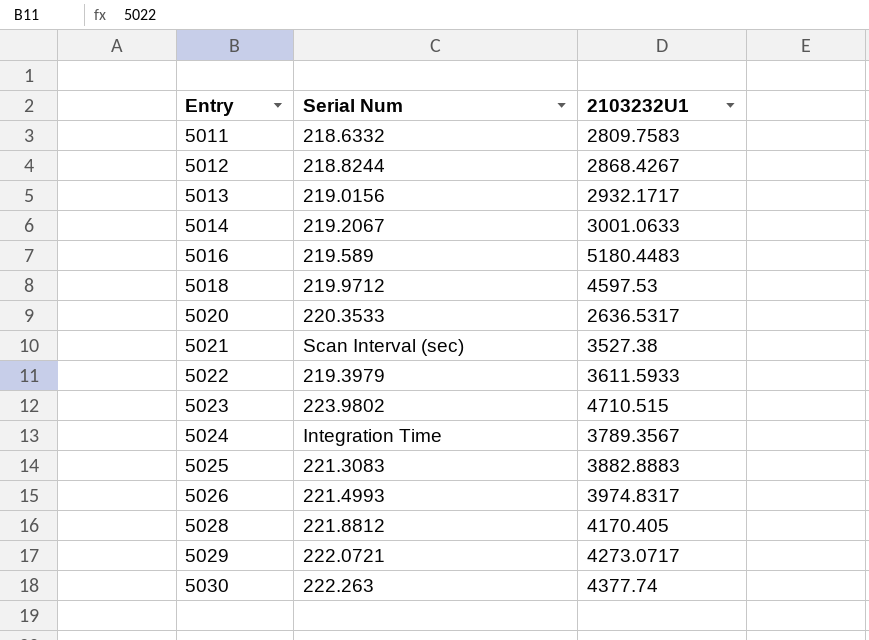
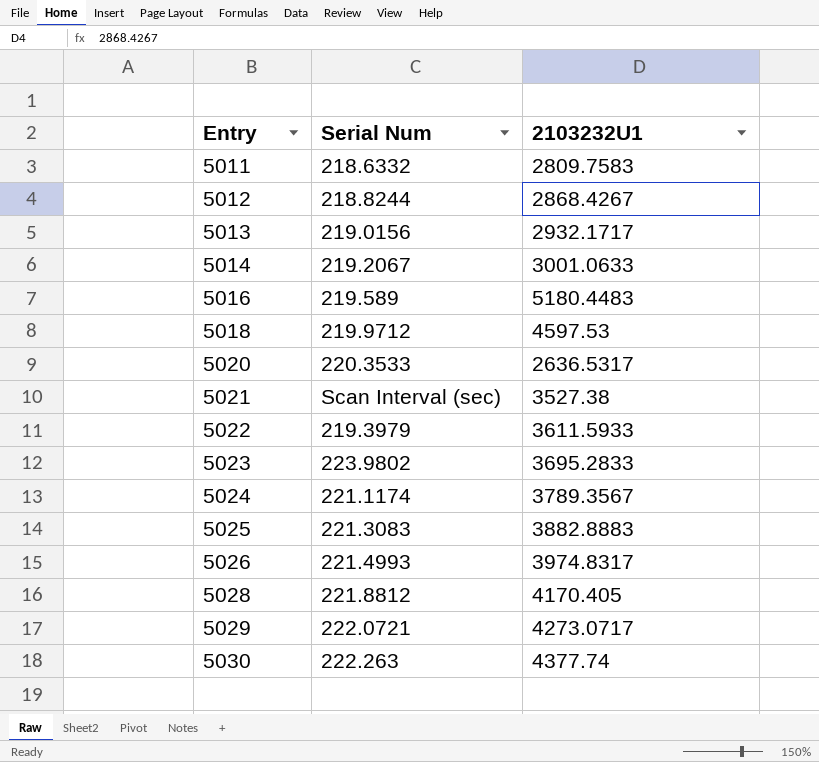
5023 | 2103232U1: 4710.515 -> 3695.2833
5024 | Serial Num: Integration Time -> 221.1174

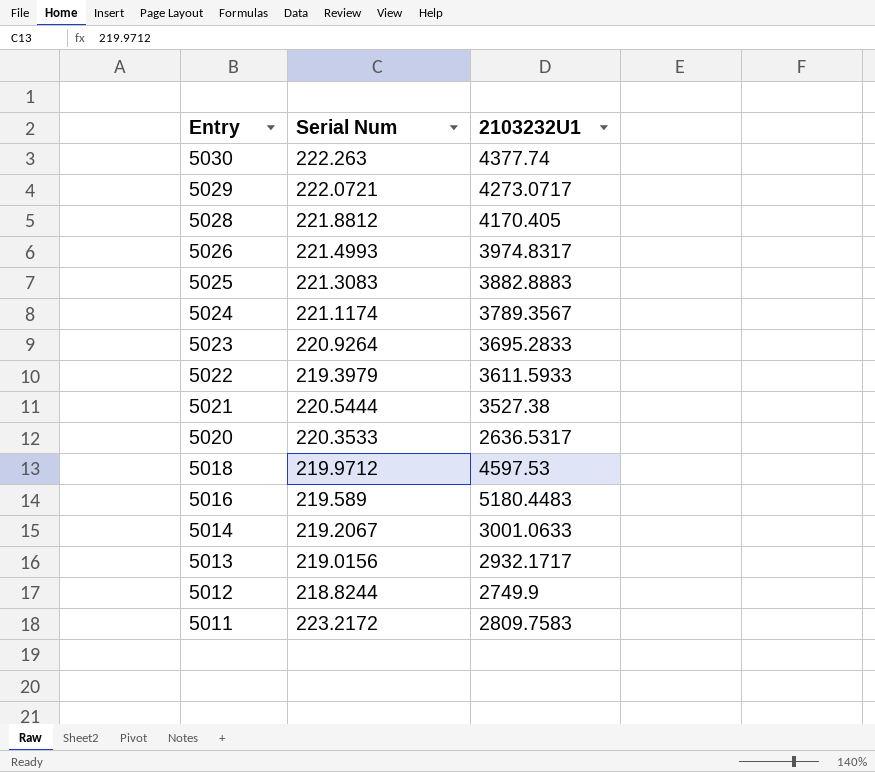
row order: Entry ascending -> Entry descending
5023 | Serial Num: 223.9802 -> 220.9264
5021 | Serial Num: Scan Interval (sec) -> 220.5444
5012 | 2103232U1: 2868.4267 -> 2749.9
5011 | Serial Num: 218.6332 -> 223.2172

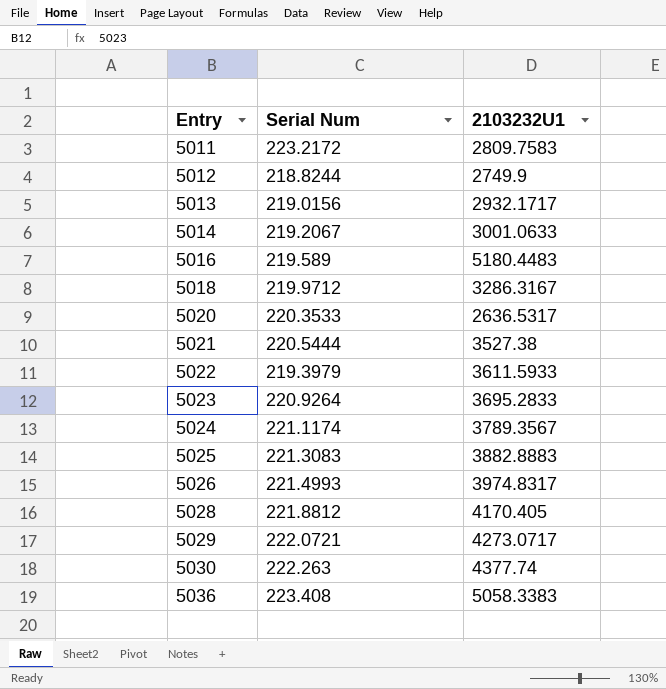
row order: Entry descending -> Entry ascending
5018 | 2103232U1: 4597.53 -> 3286.3167
row 5036: none -> 223.408 | 5058.3383

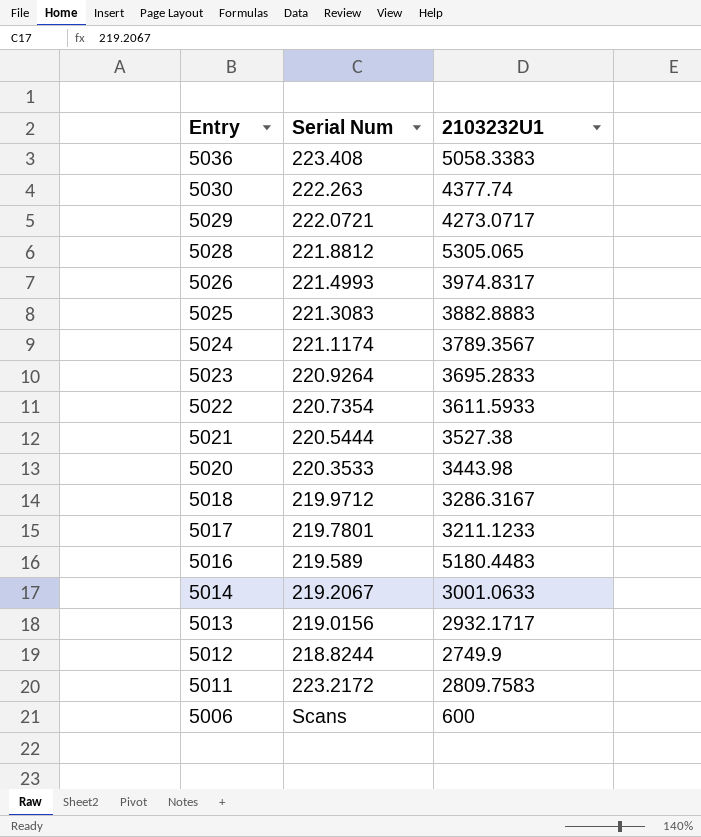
row order: Entry ascending -> Entry descending
5028 | 2103232U1: 4170.405 -> 5305.065
5022 | Serial Num: 219.3979 -> 220.7354
5020 | 2103232U1: 2636.5317 -> 3443.98
row 5017: none -> 219.7801 | 3211.1233
row 5006: none -> Scans | 600

